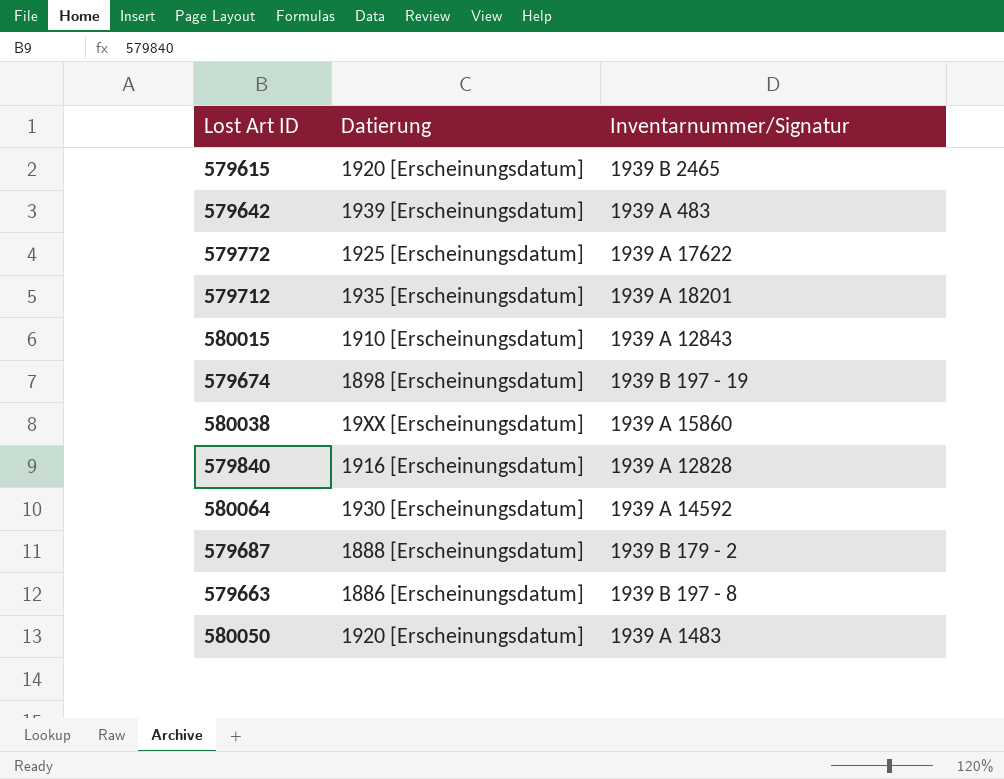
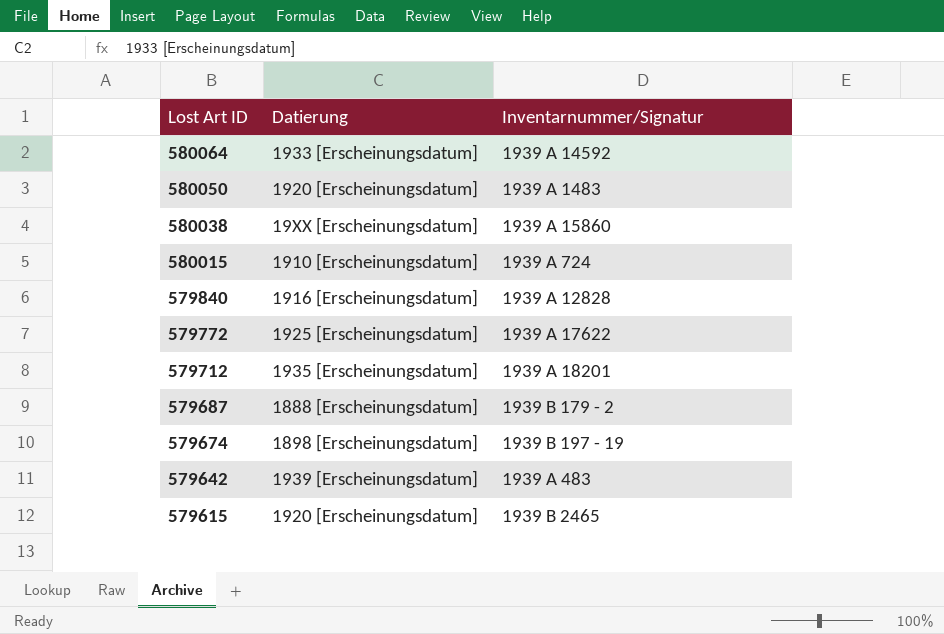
row order: none -> Lost Art ID descending
row 579663: 1886 [Erscheinungsdatum] | 1939 B 197 - 8 -> none
580064 | Datierung: 1930 [Erscheinungsdatum] -> 1933 [Erscheinungsdatum]
580015 | Inventarnummer/Signatur: 1939 A 12843 -> 1939 A 724

